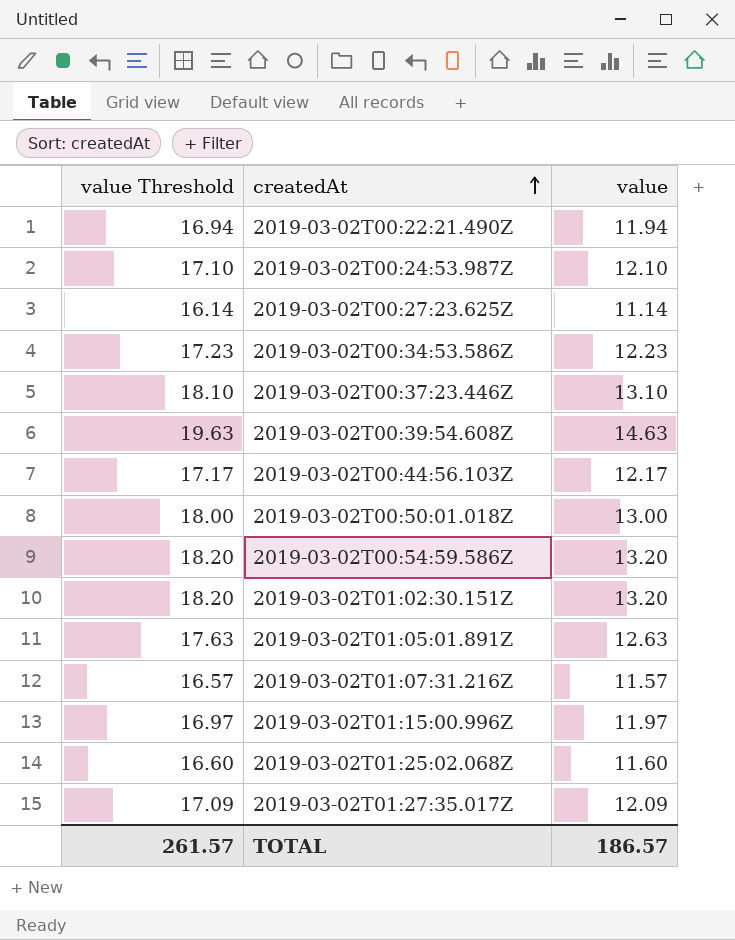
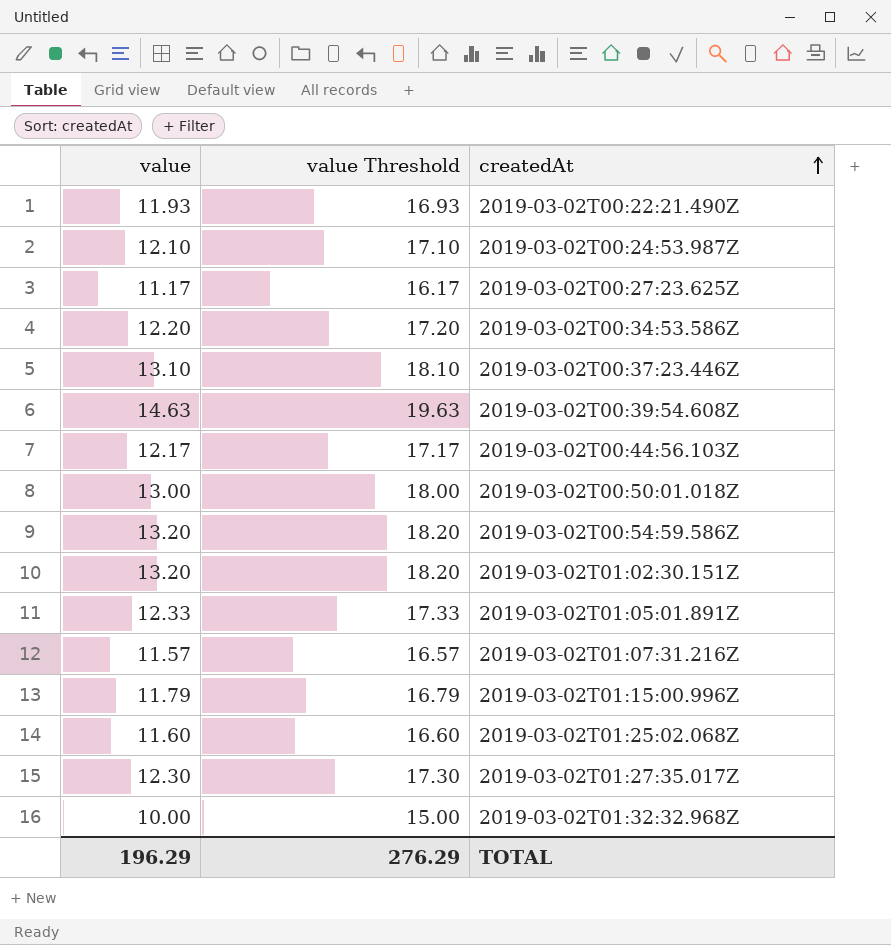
column value | position: 3 -> 1
2019-03-02T00:22:21.490Z | value: 11.94 -> 11.93
2019-03-02T00:22:21.490Z | value Threshold: 16.94 -> 16.93
2019-03-02T00:27:23.625Z | value: 11.14 -> 11.17
2019-03-02T00:27:23.625Z | value Threshold: 16.14 -> 16.17
2019-03-02T00:34:53.586Z | value: 12.23 -> 12.20
2019-03-02T00:34:53.586Z | value Threshold: 17.23 -> 17.20
2019-03-02T01:05:01.891Z | value: 12.63 -> 12.33
2019-03-02T01:05:01.891Z | value Threshold: 17.63 -> 17.33
2019-03-02T01:15:00.996Z | value: 11.97 -> 11.79
2019-03-02T01:15:00.996Z | value Threshold: 16.97 -> 16.79
2019-03-02T01:27:35.017Z | value: 12.09 -> 12.30
2019-03-02T01:27:35.017Z | value Threshold: 17.09 -> 17.30
row 2019-03-02T01:32:32.968Z: none -> 10.00 | 15.00
TOTAL | value: 186.57 -> 196.29
TOTAL | value Threshold: 261.57 -> 276.29

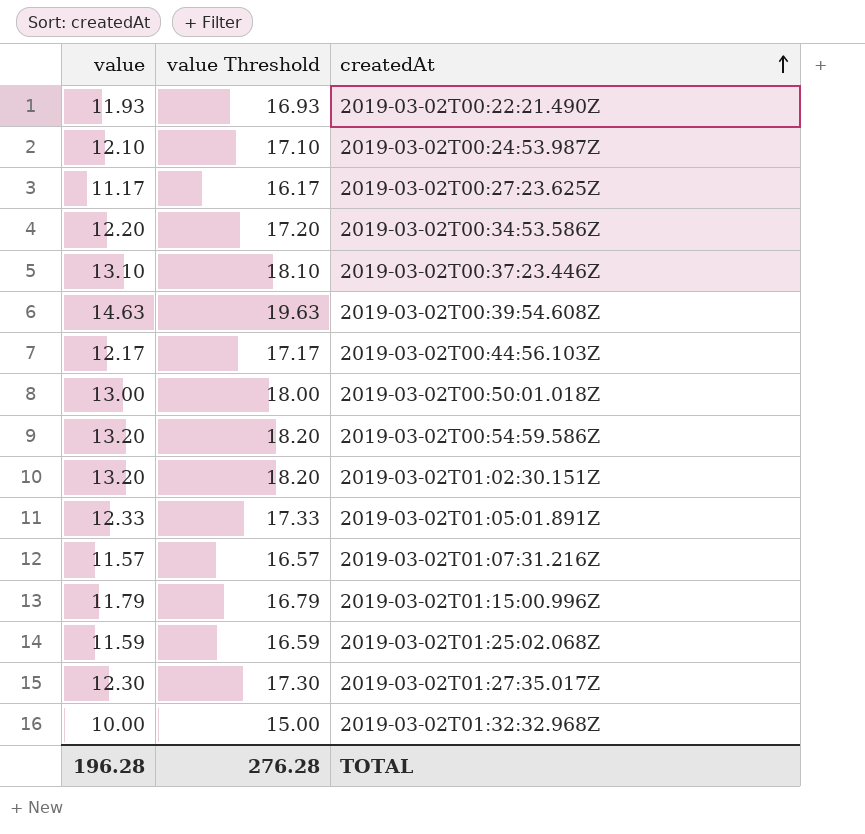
2019-03-02T01:25:02.068Z | value: 11.60 -> 11.59
2019-03-02T01:25:02.068Z | value Threshold: 16.60 -> 16.59
TOTAL | value: 196.29 -> 196.28
TOTAL | value Threshold: 276.29 -> 276.28

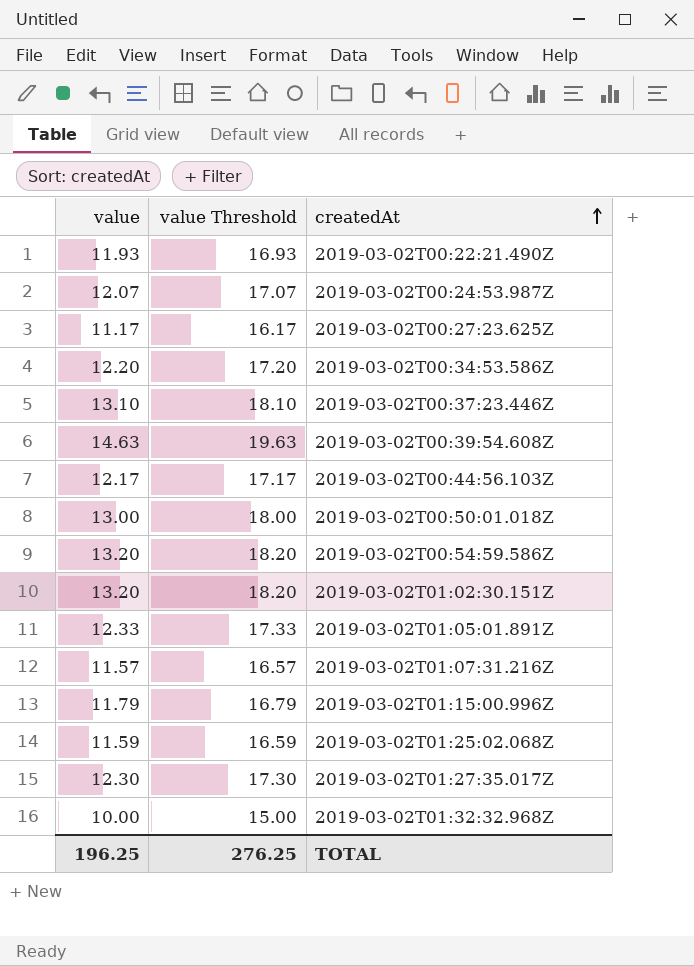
2019-03-02T00:24:53.987Z | value: 12.10 -> 12.07
2019-03-02T00:24:53.987Z | value Threshold: 17.10 -> 17.07
TOTAL | value: 196.28 -> 196.25
TOTAL | value Threshold: 276.28 -> 276.25

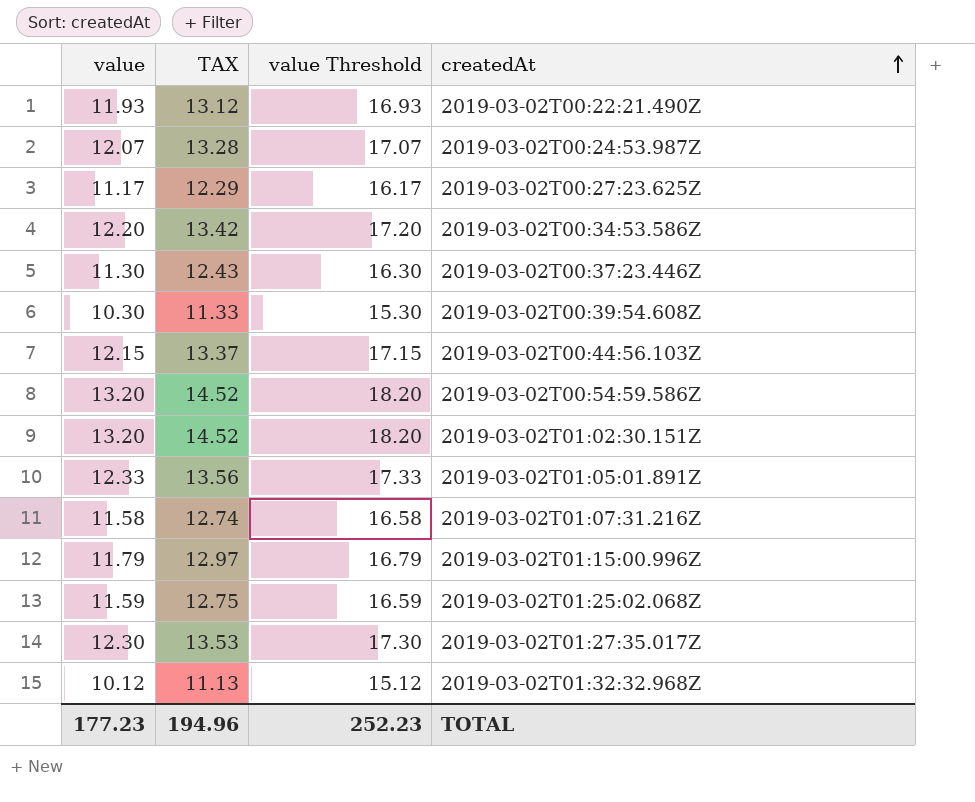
column TAX | formula: none -> [value] * 1.1
row 2019-03-02T00:50:01.018Z: 13.00 | 18.00 -> none
2019-03-02T00:37:23.446Z | value: 13.10 -> 11.30
2019-03-02T00:37:23.446Z | value Threshold: 18.10 -> 16.30
2019-03-02T00:39:54.608Z | value: 14.63 -> 10.30
2019-03-02T00:39:54.608Z | value Threshold: 19.63 -> 15.30
2019-03-02T00:44:56.103Z | value: 12.17 -> 12.15
2019-03-02T00:44:56.103Z | value Threshold: 17.17 -> 17.15
2019-03-02T01:07:31.216Z | value: 11.57 -> 11.58
2019-03-02T01:07:31.216Z | value Threshold: 16.57 -> 16.58
2019-03-02T01:32:32.968Z | value: 10.00 -> 10.12
2019-03-02T01:32:32.968Z | value Threshold: 15.00 -> 15.12
TOTAL | value: 196.25 -> 177.23
TOTAL | value Threshold: 276.25 -> 252.23

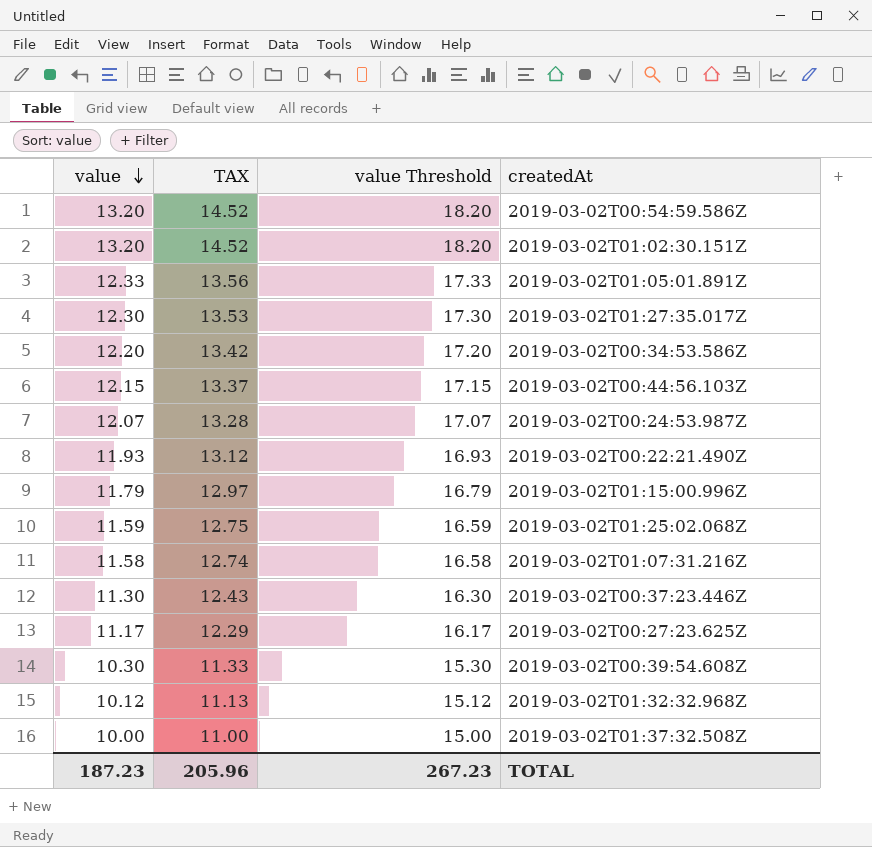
row order: createdAt ascending -> value descending
row 2019-03-02T01:37:32.508Z: none -> 10.00 | 11.00 | 15.00
TOTAL | value: 177.23 -> 187.23
TOTAL | TAX: 194.96 -> 205.96
TOTAL | value Threshold: 252.23 -> 267.23

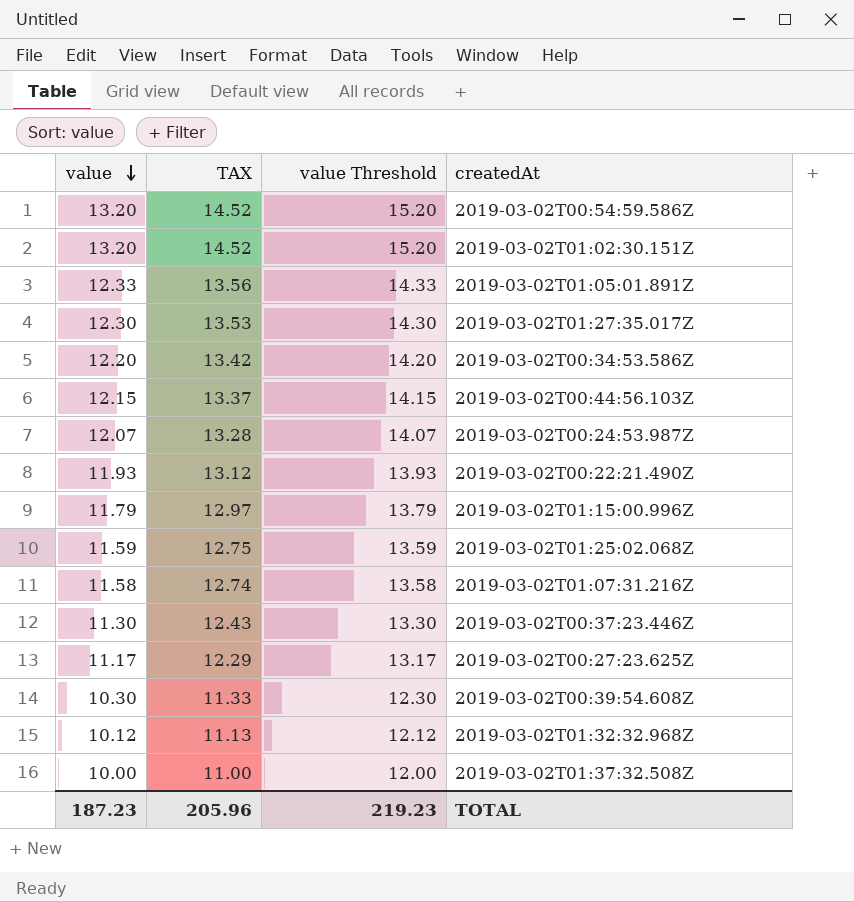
column value Threshold | formula: [value] + 5 -> [value] + 2
TOTAL | value Threshold: 267.23 -> 219.23

